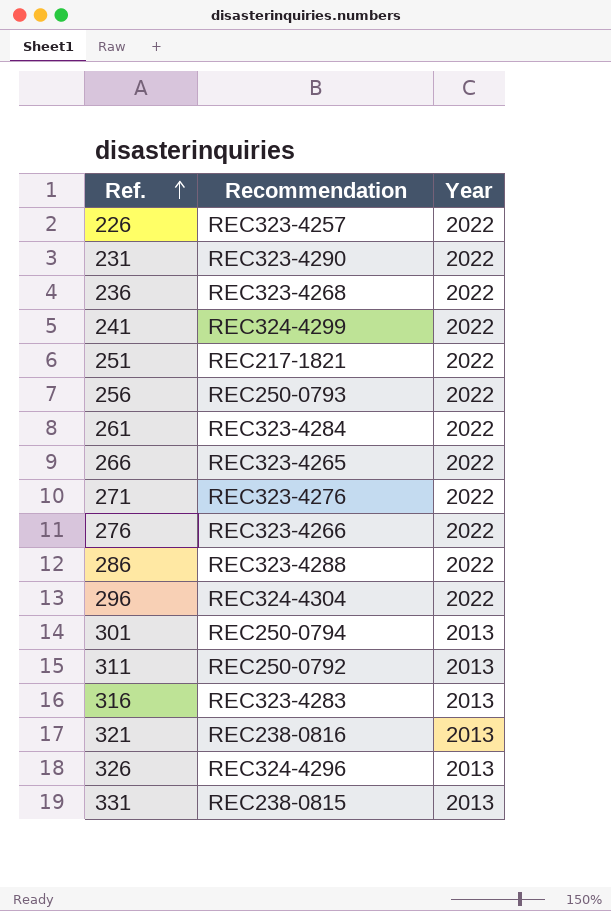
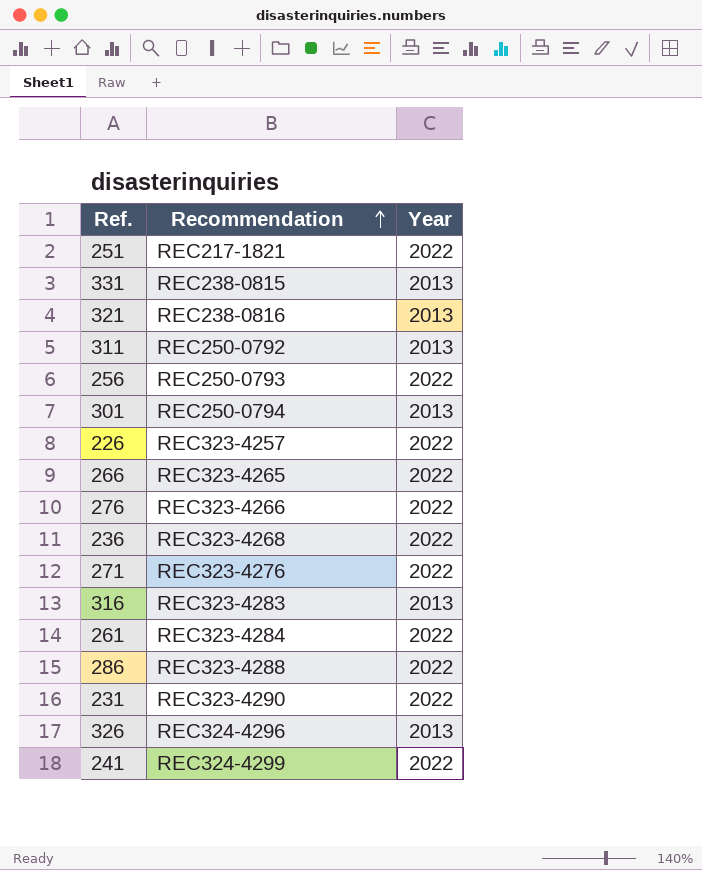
row order: Ref. ascending -> Recommendation ascending
row 296: REC324-4304 | 2022 -> none

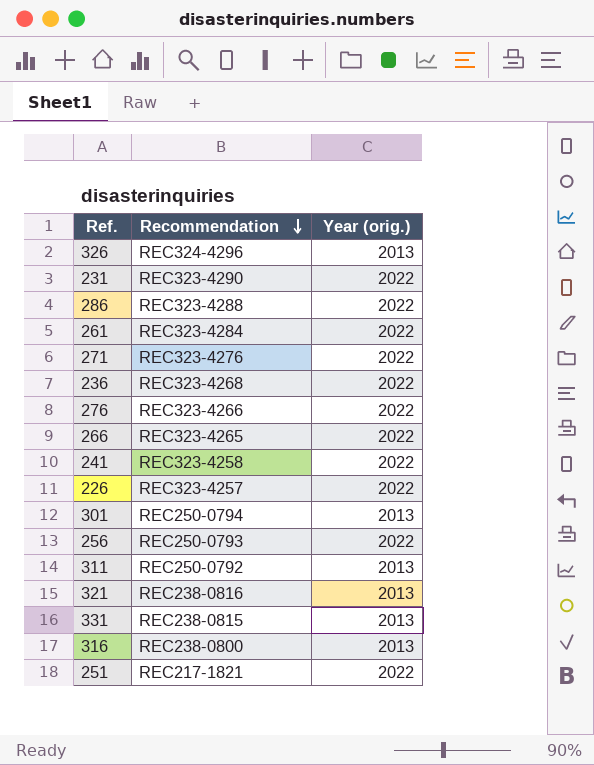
row order: Recommendation ascending -> Recommendation descending
column name: Year -> Year (orig.)
241 | Recommendation: REC324-4299 -> REC323-4258
316 | Recommendation: REC323-4283 -> REC238-0800

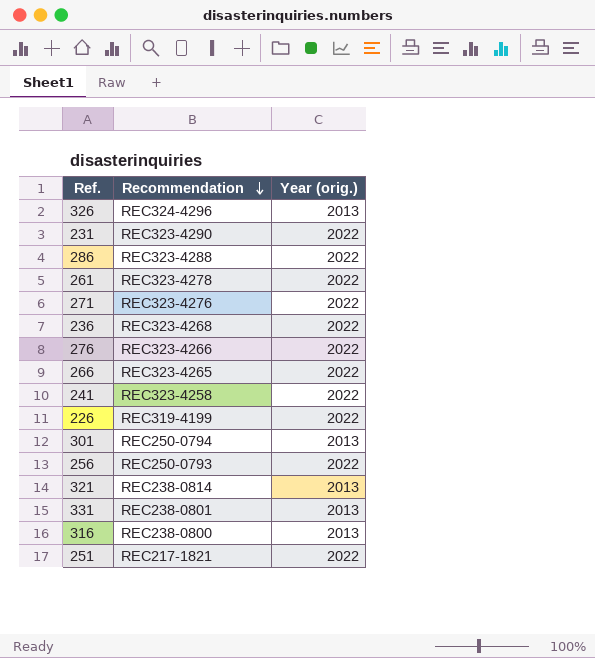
row 311: REC250-0792 | 2013 -> none
261 | Recommendation: REC323-4284 -> REC323-4278
226 | Recommendation: REC323-4257 -> REC319-4199
321 | Recommendation: REC238-0816 -> REC238-0814
331 | Recommendation: REC238-0815 -> REC238-0801

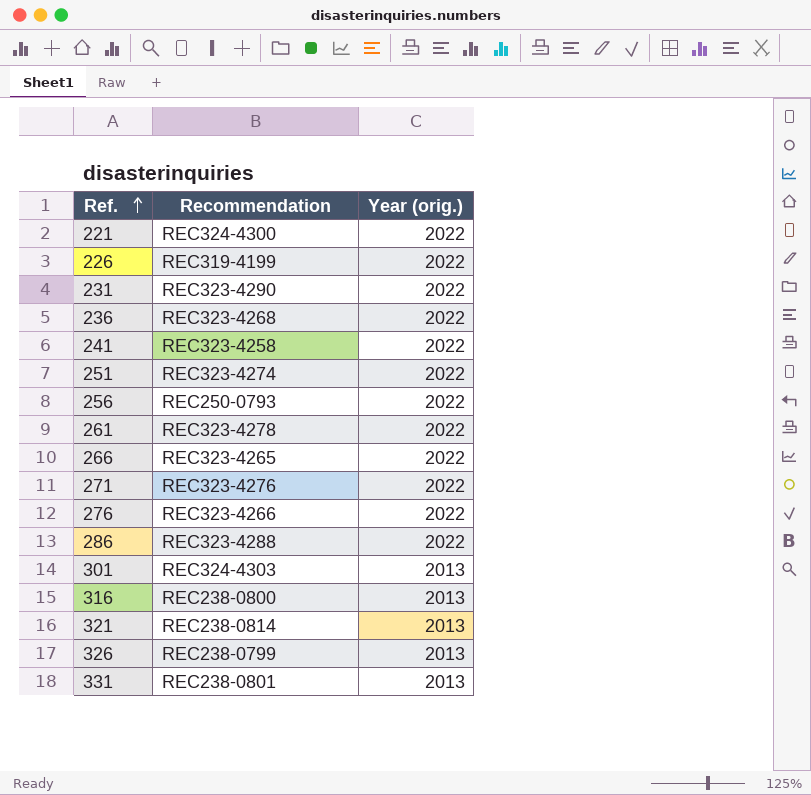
row order: Recommendation descending -> Ref. ascending
row 221: none -> REC324-4300 | 2022
251 | Recommendation: REC217-1821 -> REC323-4274
301 | Recommendation: REC250-0794 -> REC324-4303
326 | Recommendation: REC324-4296 -> REC238-0799

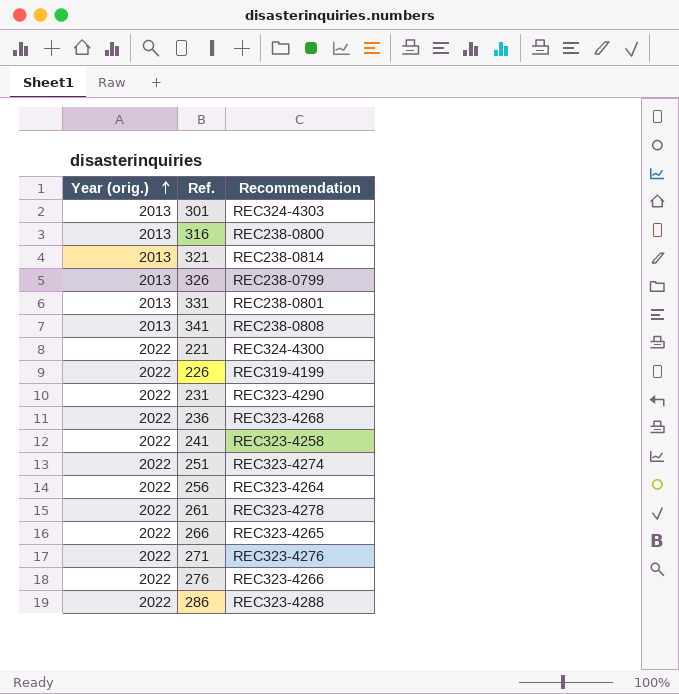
row order: Ref. ascending -> Year (orig.) ascending
column Year (orig.) | position: 3 -> 1
row 341: none -> 2013 | REC238-0808
256 | Recommendation: REC250-0793 -> REC323-4264

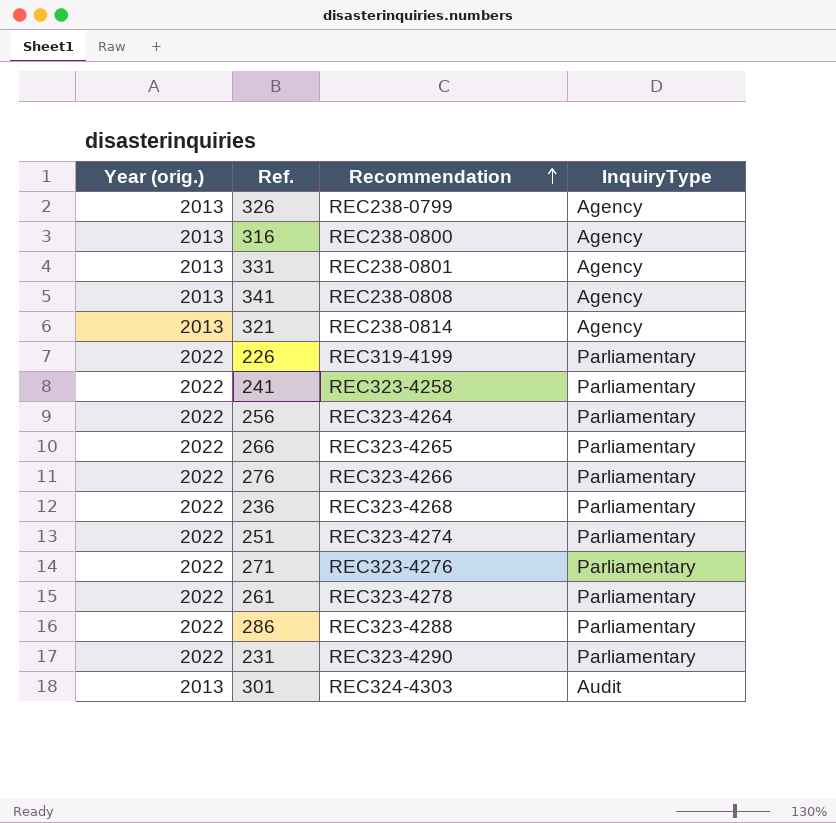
row order: Year (orig.) ascending -> Recommendation ascending
column InquiryType | position: none -> 4
row 221: 2022 | REC324-4300 -> none

